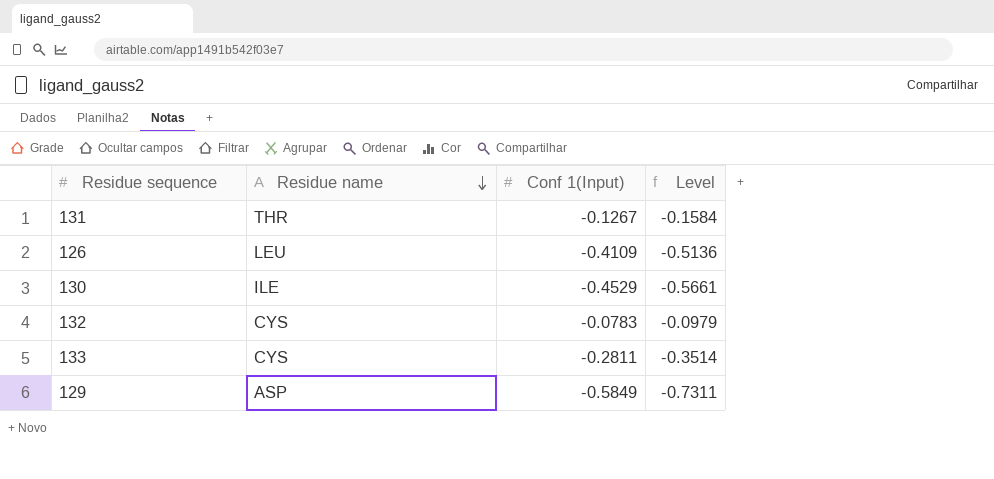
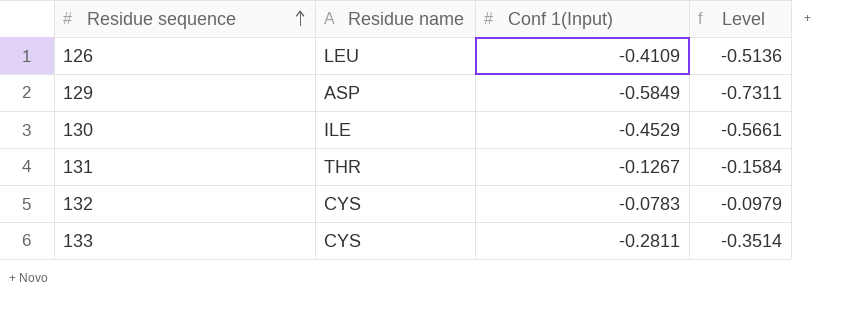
row order: Residue name descending -> Residue sequence ascending

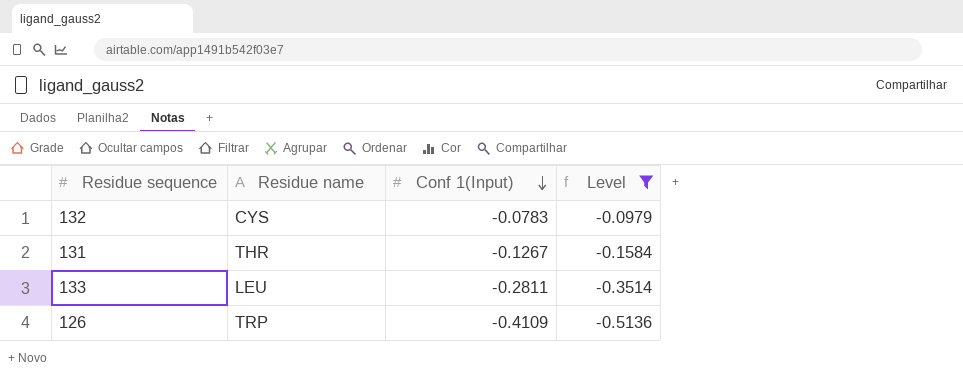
filter: none -> Level >= -0.5136
row order: Residue sequence ascending -> Conf 1(Input) descending
133 | Residue name: CYS -> LEU
126 | Residue name: LEU -> TRP

